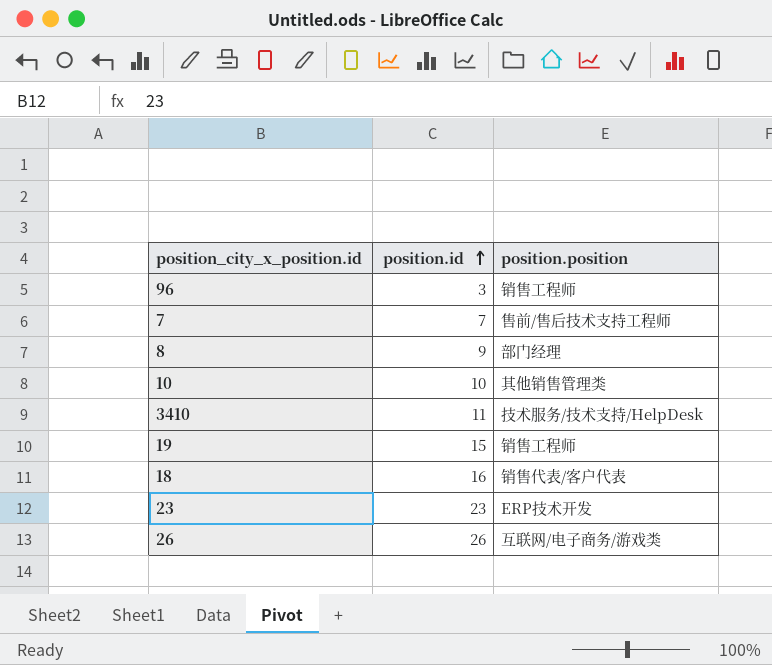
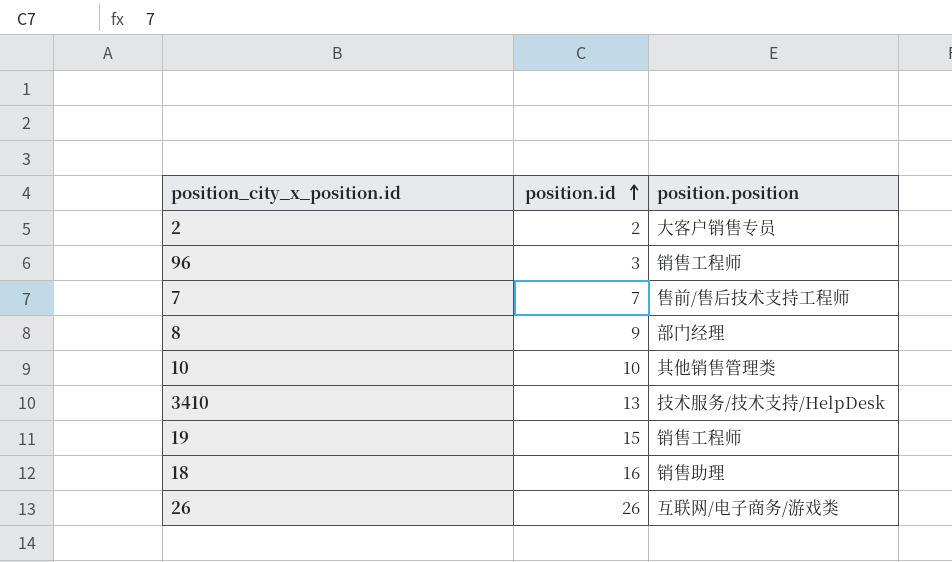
row 23: 23 | ERP技术开发 -> none
row 2: none -> 2 | 大客户销售专员
3410 | position.id: 11 -> 13
18 | position.position: 销售代表/客户代表 -> 销售助理

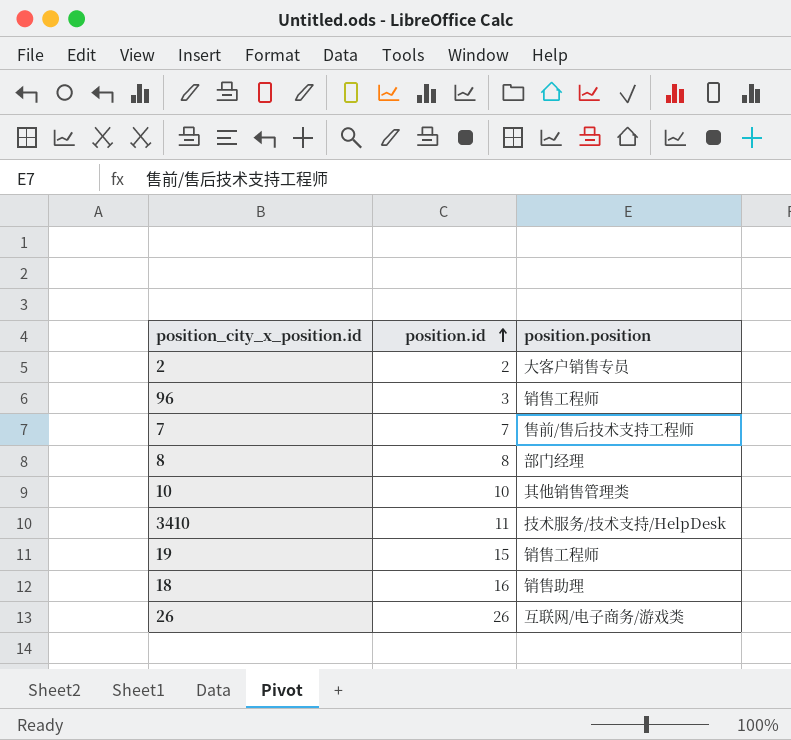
8 | position.id: 9 -> 8
3410 | position.id: 13 -> 11

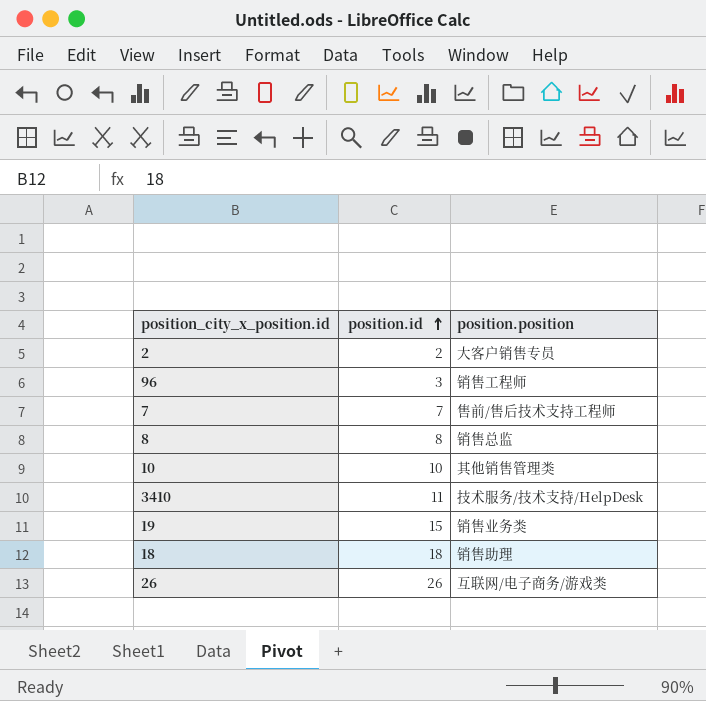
8 | position.position: 部门经理 -> 销售总监
19 | position.position: 销售工程师 -> 销售业务类
18 | position.id: 16 -> 18

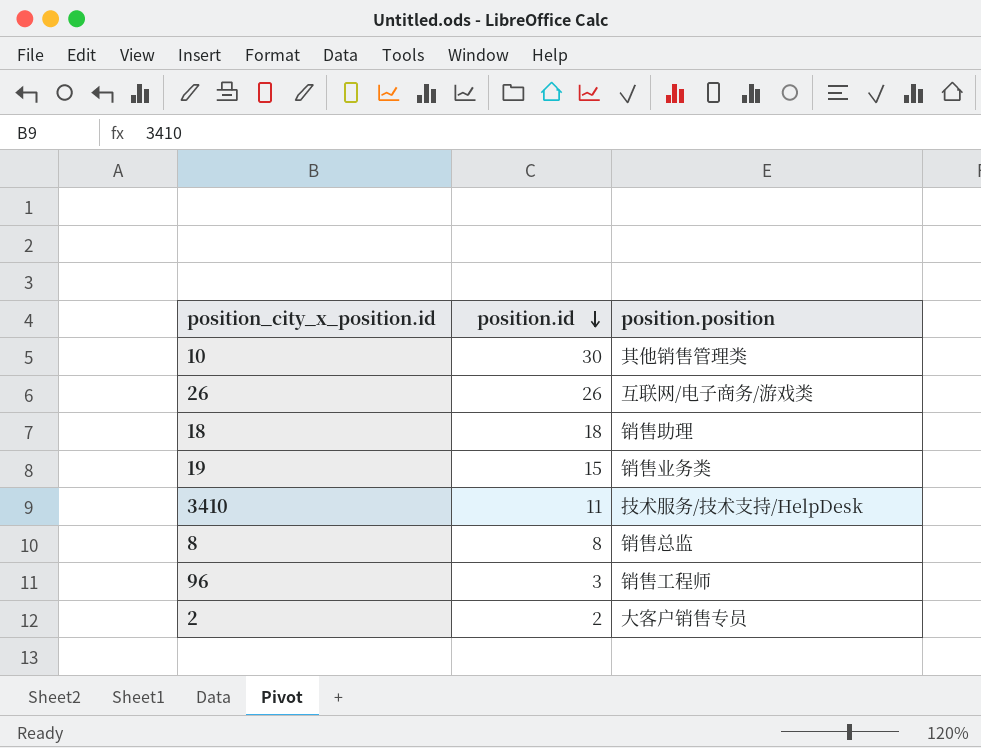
row order: position.id ascending -> position.id descending
row 7: 7 | 售前/售后技术支持工程师 -> none
10 | position.id: 10 -> 30

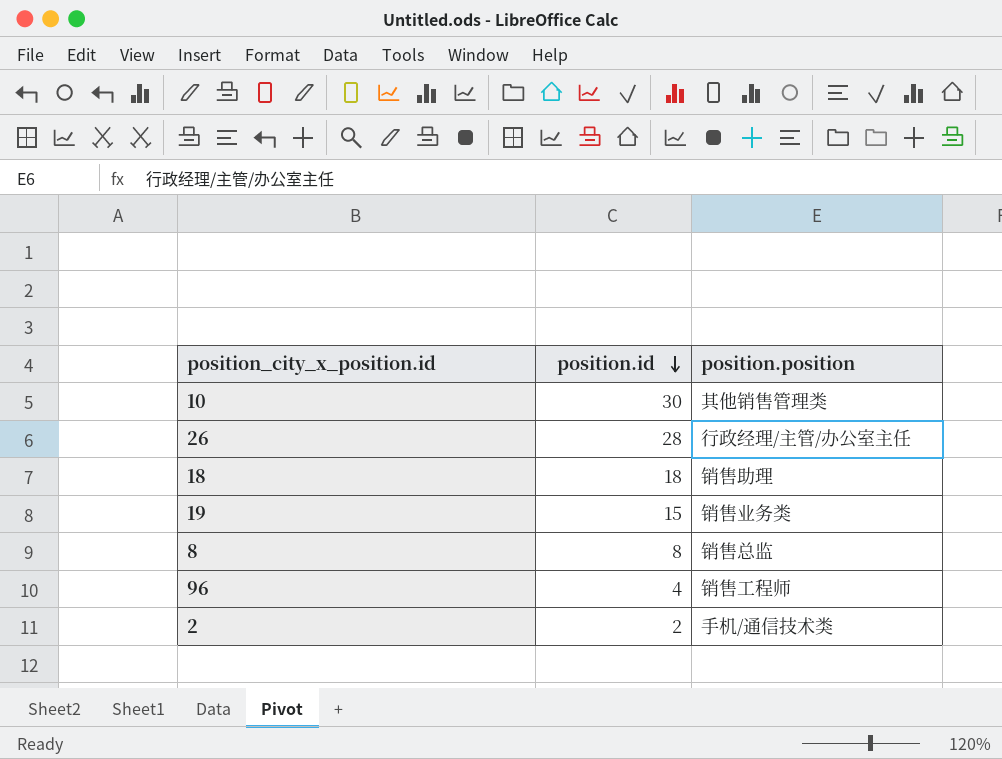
row 3410: 11 | 技术服务/技术支持/HelpDesk -> none
26 | position.id: 26 -> 28
26 | position.position: 互联网/电子商务/游戏类 -> 行政经理/主管/办公室主任
96 | position.id: 3 -> 4
2 | position.position: 大客户销售专员 -> 手机/通信技术类

